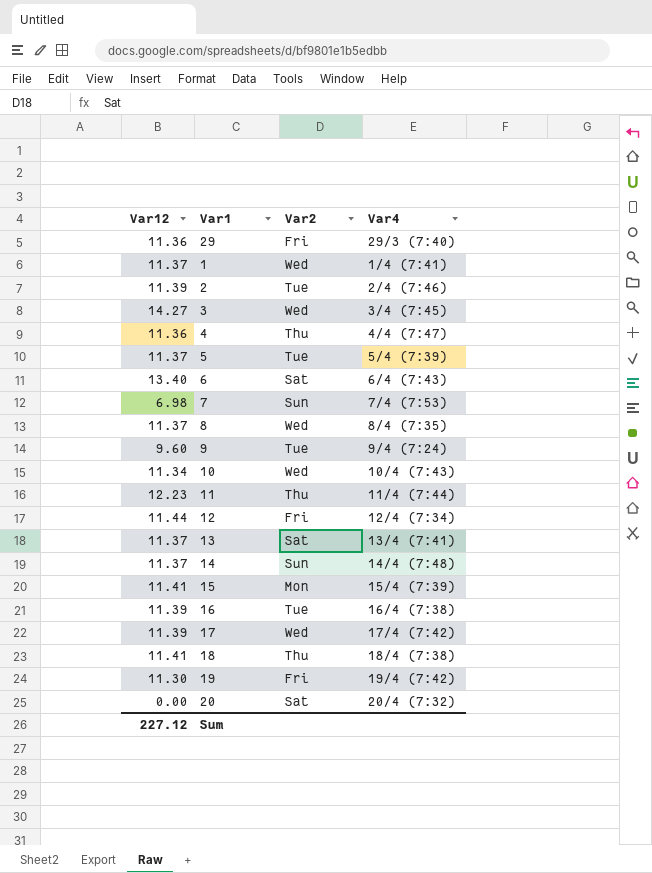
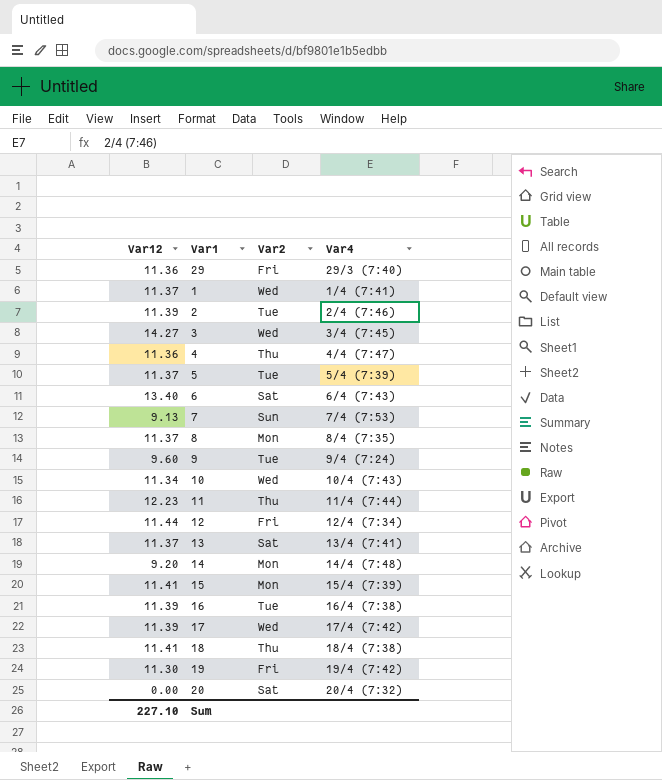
7 | Var12: 6.98 -> 9.13
8 | Var2: Wed -> Mon
14 | Var12: 11.37 -> 9.20
14 | Var2: Sun -> Mon
Sum | Var12: 227.12 -> 227.10

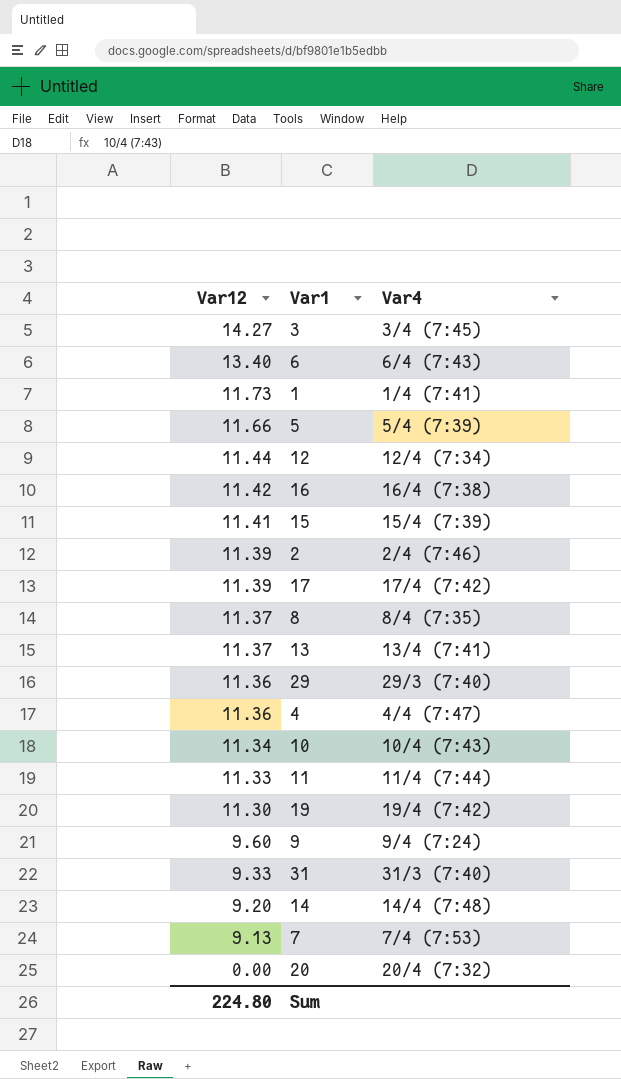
row order: none -> Var12 descending
column Var2 | position: 3 -> none
row 18: 11.41 | Thu | 18/4 (7:38) -> none
1 | Var12: 11.37 -> 11.73
5 | Var12: 11.37 -> 11.66
16 | Var12: 11.39 -> 11.42
11 | Var12: 12.23 -> 11.33
row 31: none -> 9.33 | 31/3 (7:40)
Sum | Var12: 227.10 -> 224.80

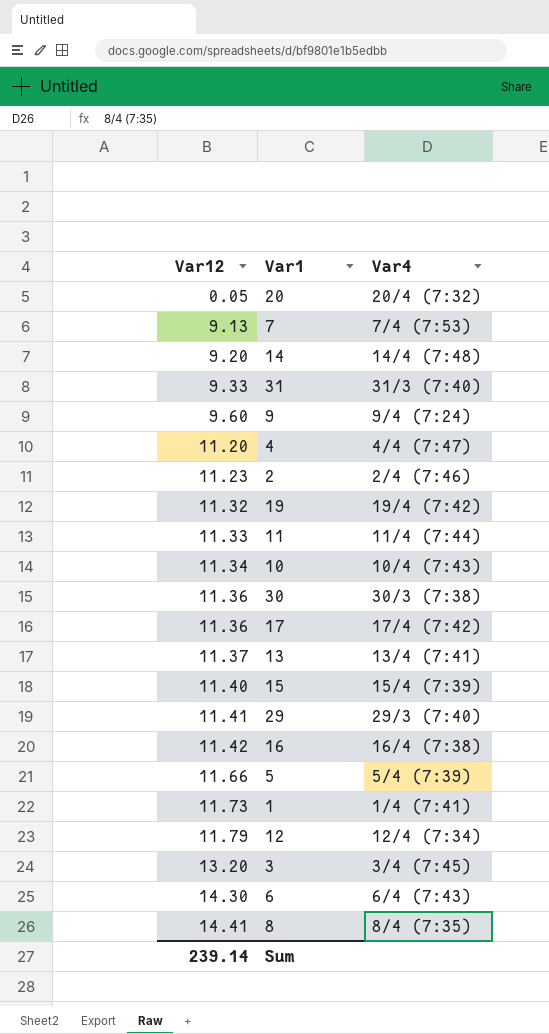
row order: Var12 descending -> Var12 ascending
20 | Var12: 0.00 -> 0.05
4 | Var12: 11.36 -> 11.20
2 | Var12: 11.39 -> 11.23
19 | Var12: 11.30 -> 11.32
row 30: none -> 11.36 | 30/3 (7:38)
17 | Var12: 11.39 -> 11.36
15 | Var12: 11.41 -> 11.40
29 | Var12: 11.36 -> 11.41
12 | Var12: 11.44 -> 11.79
3 | Var12: 14.27 -> 13.20
6 | Var12: 13.40 -> 14.30
8 | Var12: 11.37 -> 14.41
Sum | Var12: 224.80 -> 239.14

